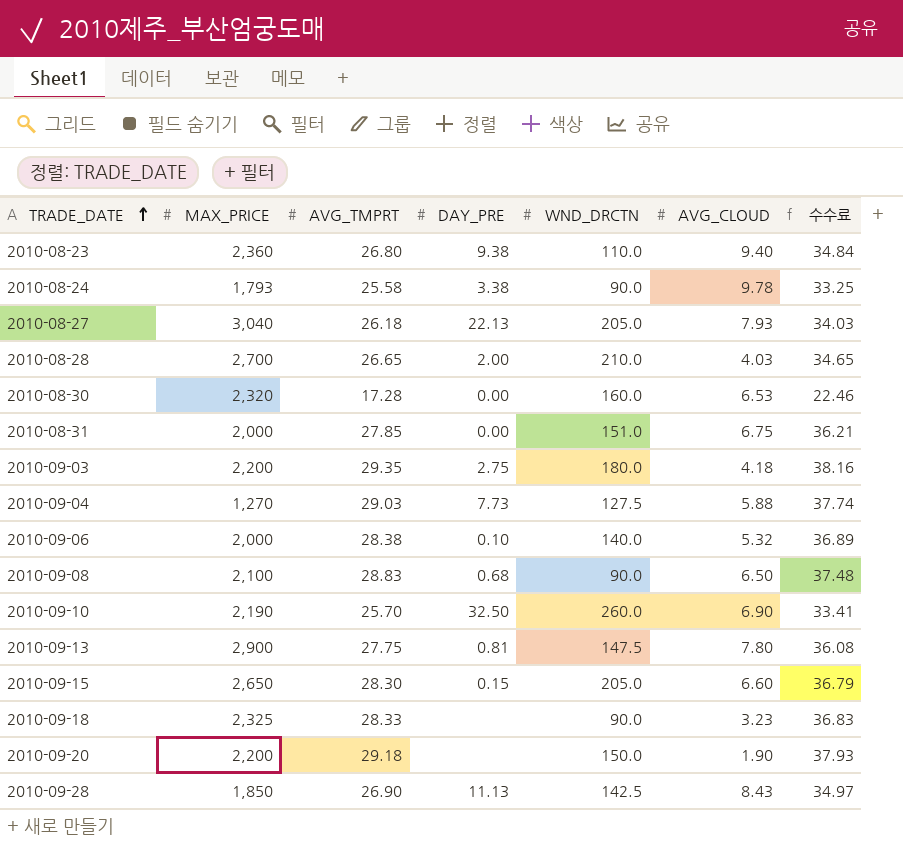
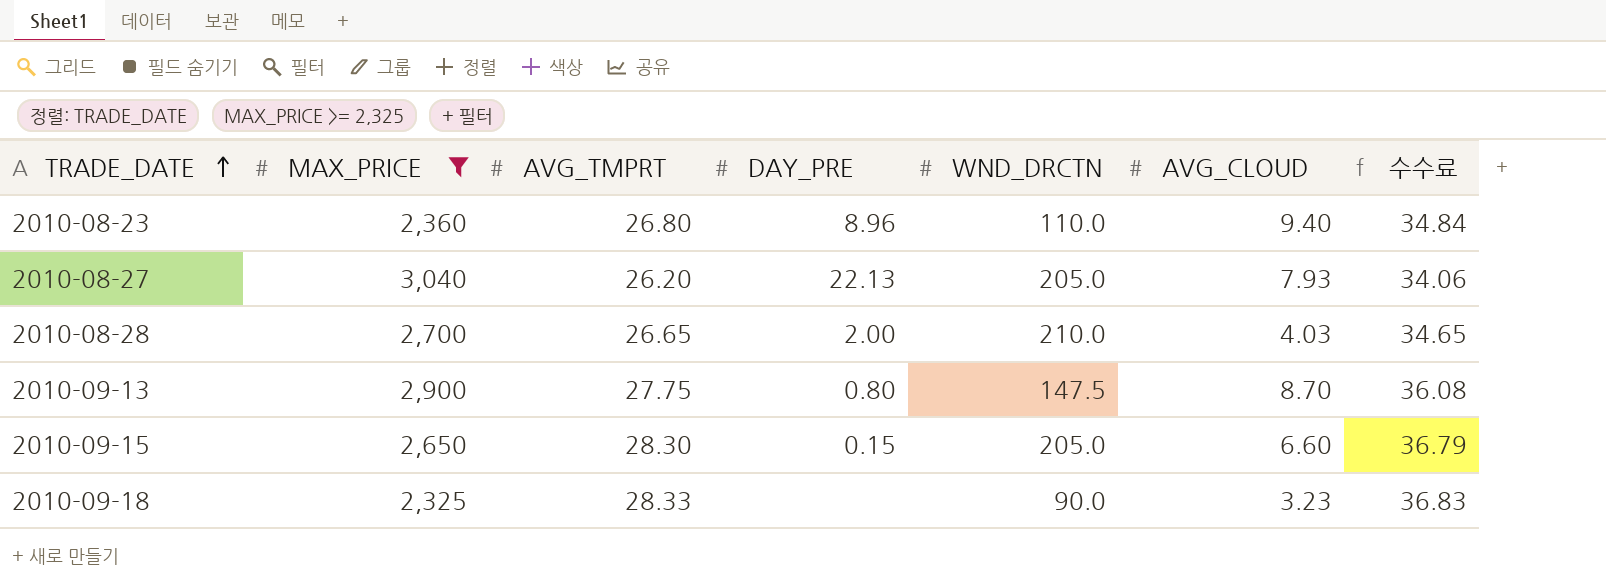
filter: none -> MAX_PRICE >= 2,325
2010-08-23 | DAY_PRE: 9.38 -> 8.96
2010-08-27 | AVG_TMPRT: 26.18 -> 26.20
2010-08-27 | 수수료: 34.03 -> 34.06
2010-09-13 | DAY_PRE: 0.81 -> 0.80
2010-09-13 | AVG_CLOUD: 7.80 -> 8.70

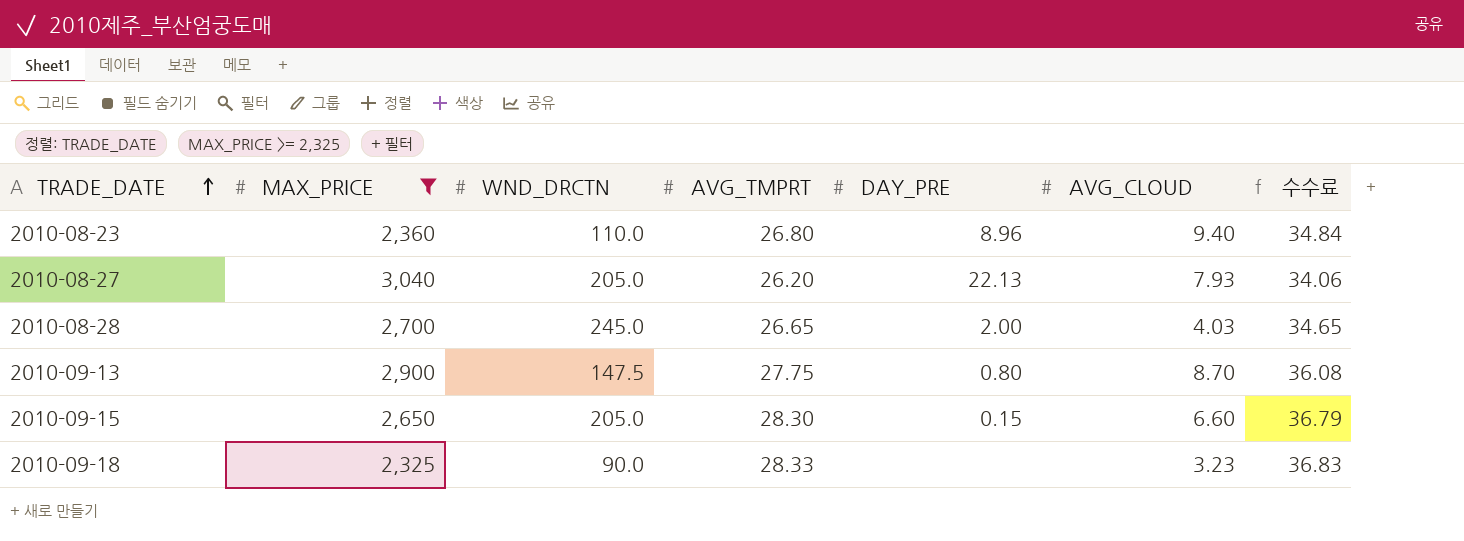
column WND_DRCTN | position: 5 -> 3
2010-08-28 | WND_DRCTN: 210.0 -> 245.0

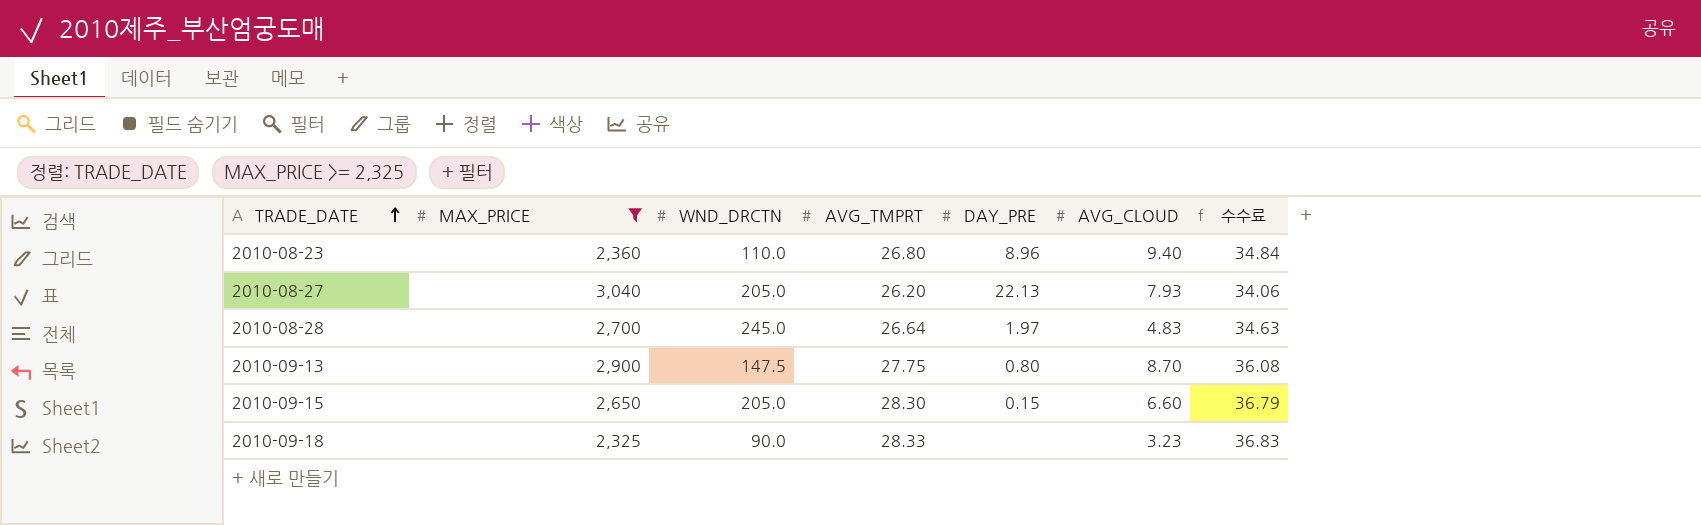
2010-08-28 | AVG_TMPRT: 26.65 -> 26.64
2010-08-28 | DAY_PRE: 2.00 -> 1.97
2010-08-28 | AVG_CLOUD: 4.03 -> 4.83
2010-08-28 | 수수료: 34.65 -> 34.63

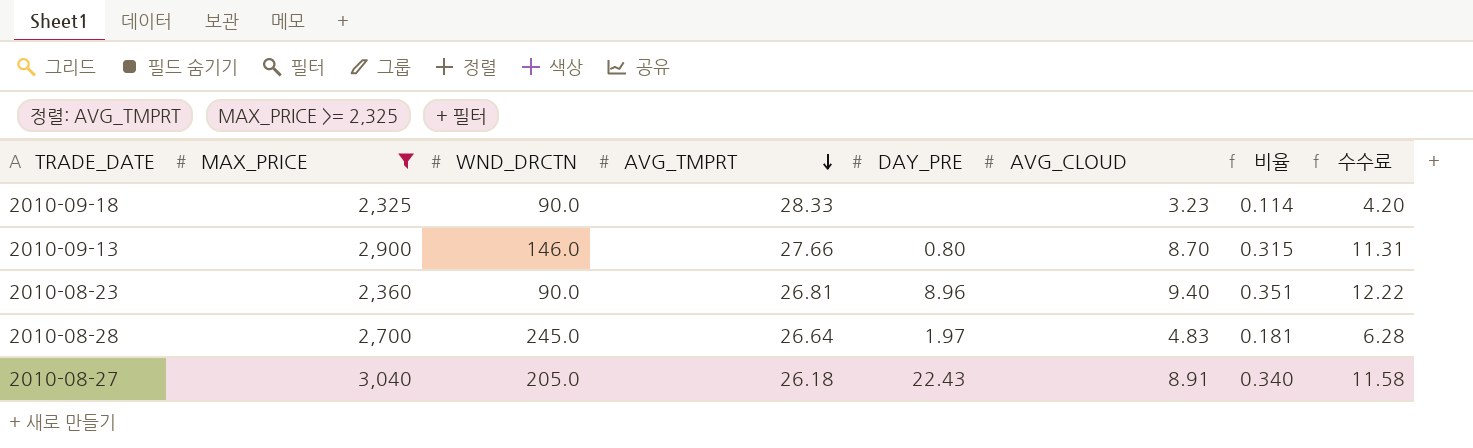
row order: TRADE_DATE ascending -> AVG_TMPRT descending
column 비율 | formula: none -> [AVG_CLOUD] / [AVG_TMPRT]
column 수수료 | formula: [AVG_TMPRT] * 1.3 -> [AVG_CLOUD] * 1.3
row 2010-09-15: 2,650 | 205.0 | 28.30 | 0.15 | 6.60 | 36.79 -> none
2010-09-13 | WND_DRCTN: 147.5 -> 146.0
2010-09-13 | AVG_TMPRT: 27.75 -> 27.66
2010-08-23 | WND_DRCTN: 110.0 -> 90.0
2010-08-23 | AVG_TMPRT: 26.80 -> 26.81
2010-08-27 | AVG_TMPRT: 26.20 -> 26.18
2010-08-27 | DAY_PRE: 22.13 -> 22.43
2010-08-27 | AVG_CLOUD: 7.93 -> 8.91

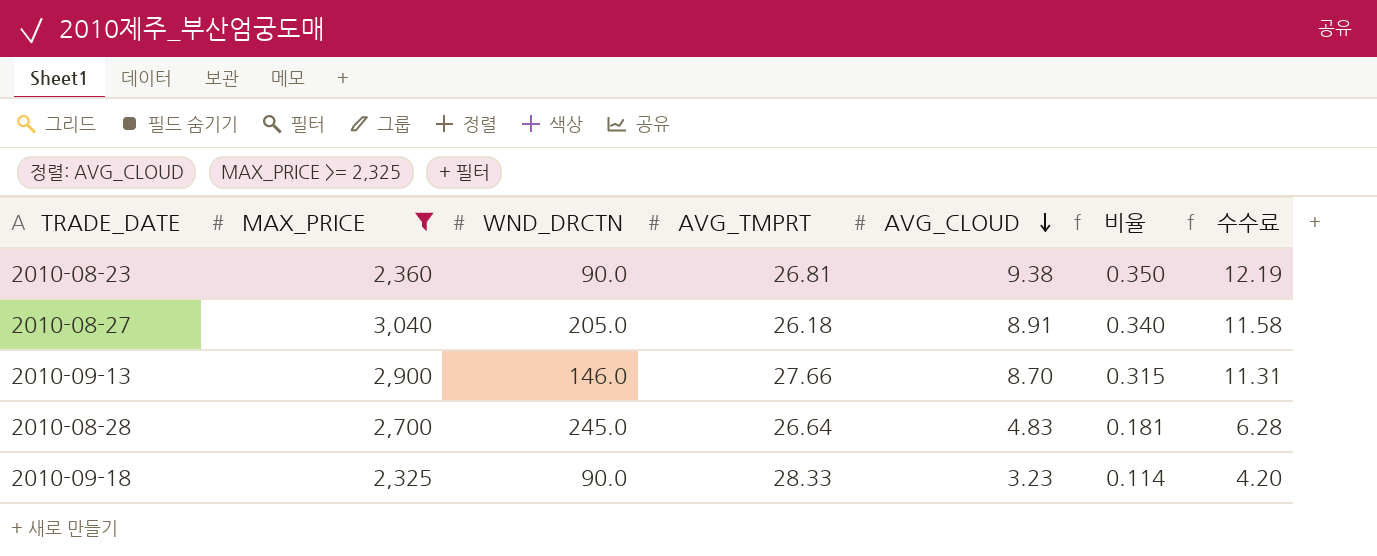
row order: AVG_TMPRT descending -> AVG_CLOUD descending
column DAY_PRE | position: 5 -> none
2010-08-23 | AVG_CLOUD: 9.40 -> 9.38
2010-08-23 | 비율: 0.351 -> 0.350
2010-08-23 | 수수료: 12.22 -> 12.19

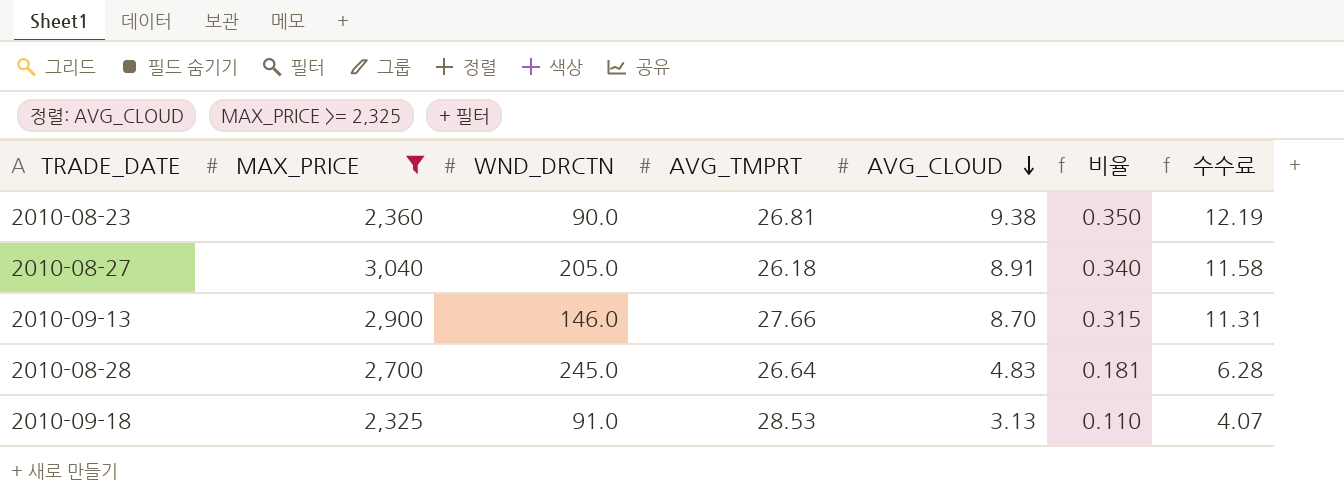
2010-09-18 | WND_DRCTN: 90.0 -> 91.0
2010-09-18 | AVG_TMPRT: 28.33 -> 28.53
2010-09-18 | AVG_CLOUD: 3.23 -> 3.13
2010-09-18 | 비율: 0.114 -> 0.110
2010-09-18 | 수수료: 4.20 -> 4.07

